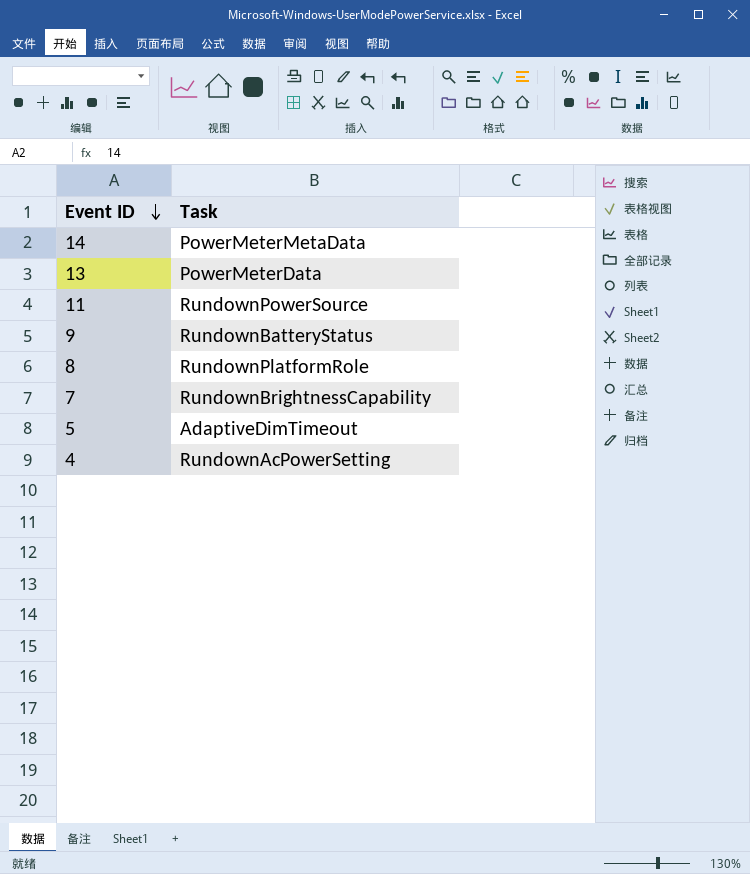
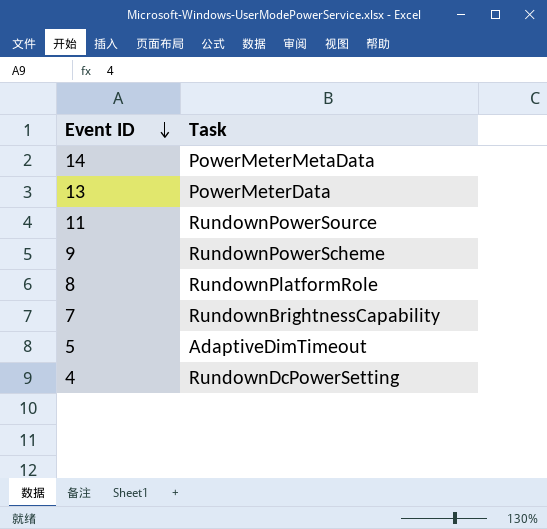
9 | Task: RundownBatteryStatus -> RundownPowerScheme
4 | Task: RundownAcPowerSetting -> RundownDcPowerSetting

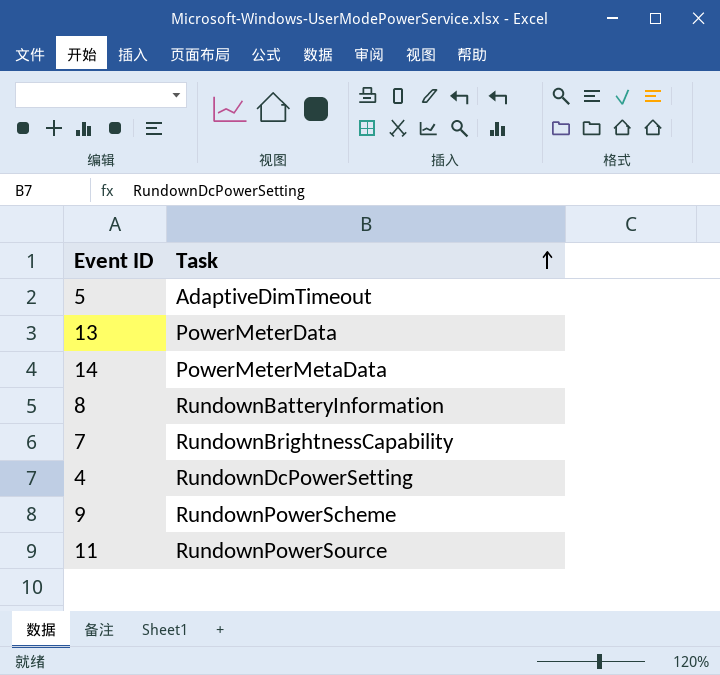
row order: Event ID descending -> Task ascending
8 | Task: RundownPlatformRole -> RundownBatteryInformation

